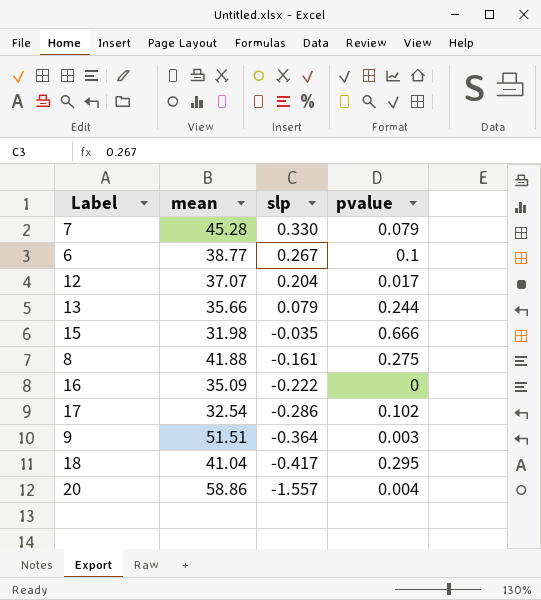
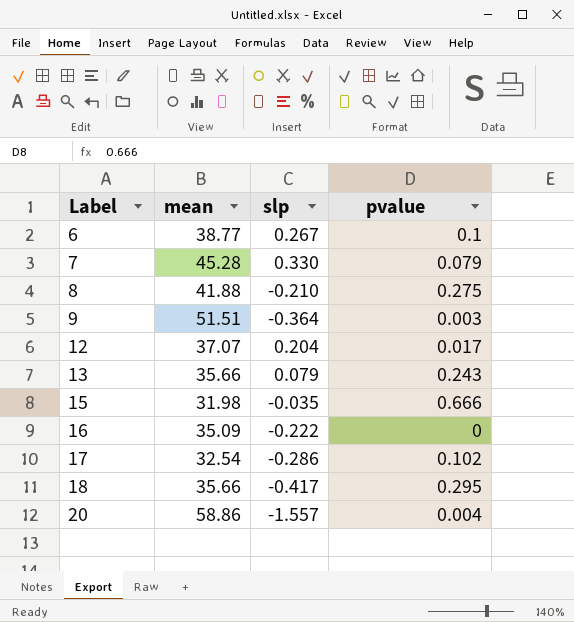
row order: slp descending -> Label ascending
8 | slp: -0.161 -> -0.210
13 | pvalue: 0.244 -> 0.243
18 | mean: 41.04 -> 35.66

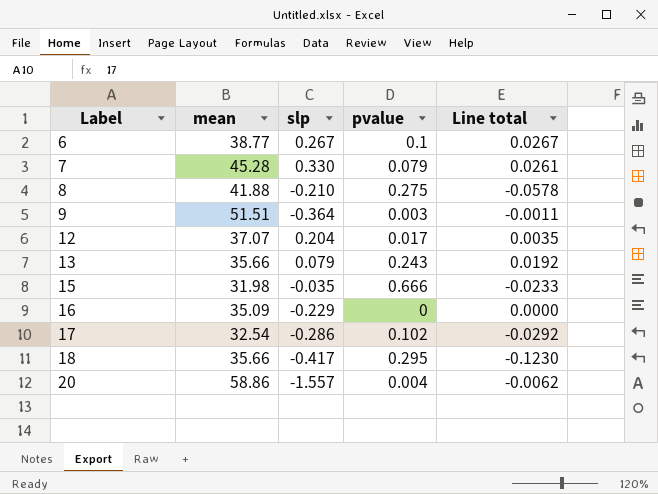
column Line total | formula: none -> [slp] * [pvalue]
16 | slp: -0.222 -> -0.229

